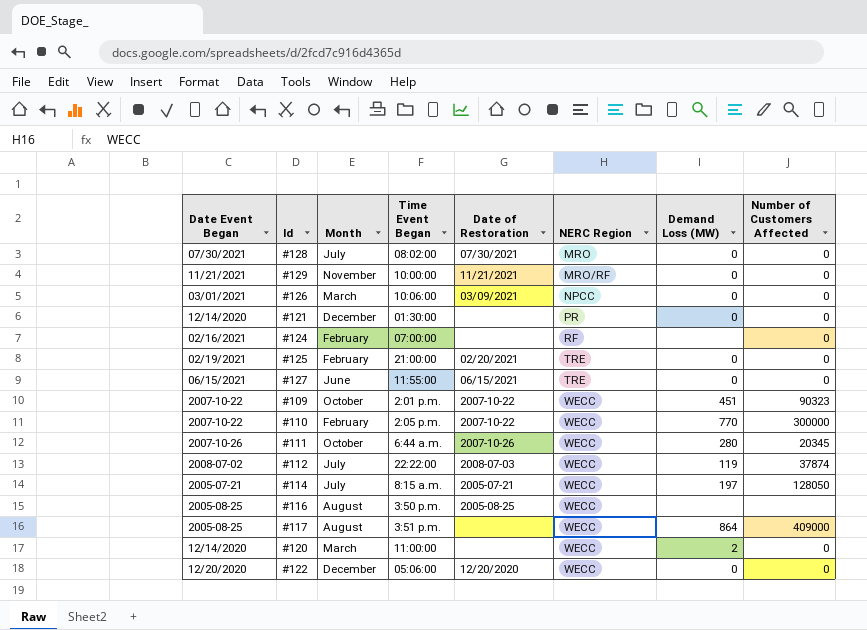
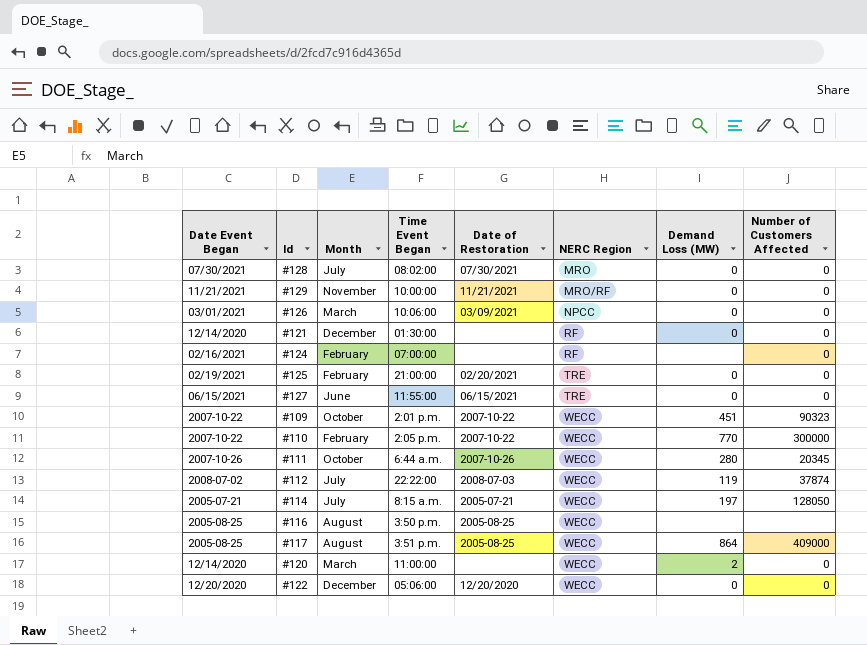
#121 | NERC Region: PR -> RF
#117 | Date of Restoration: none -> 2005-08-25

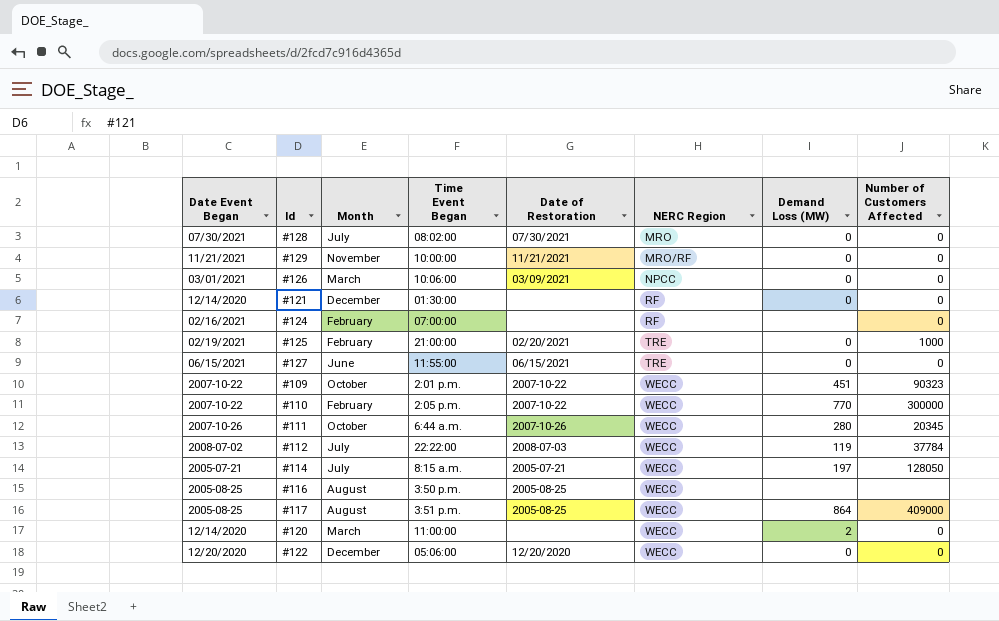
#125 | Number of Customers Affected: 0 -> 1000
#112 | Number of Customers Affected: 37874 -> 37784

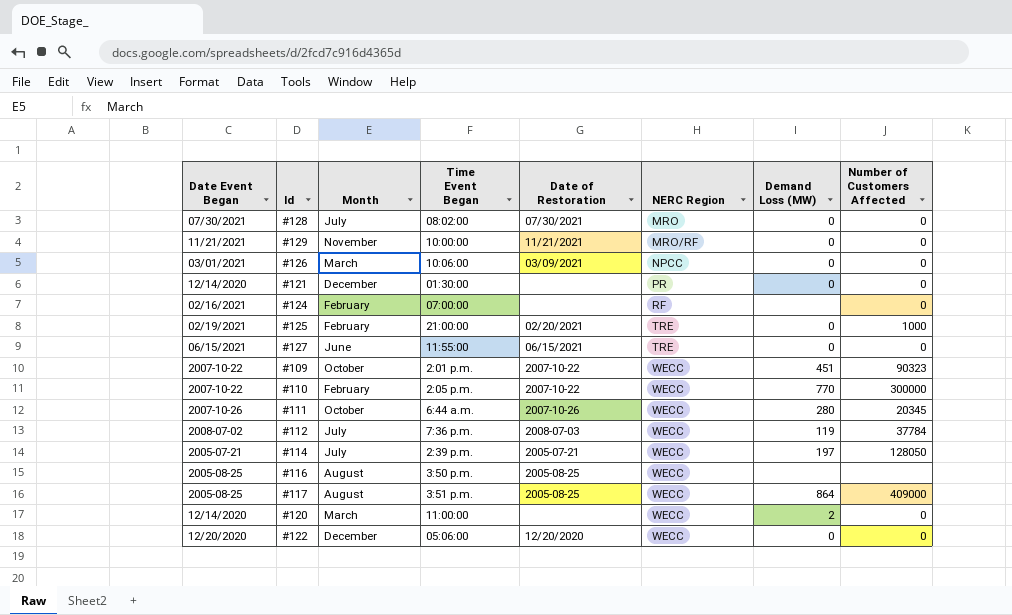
#121 | NERC Region: RF -> PR
#112 | Time Event Began: 22:22:00 -> 7:36 p.m.
#114 | Time Event Began: 8:15 a.m. -> 2:39 p.m.

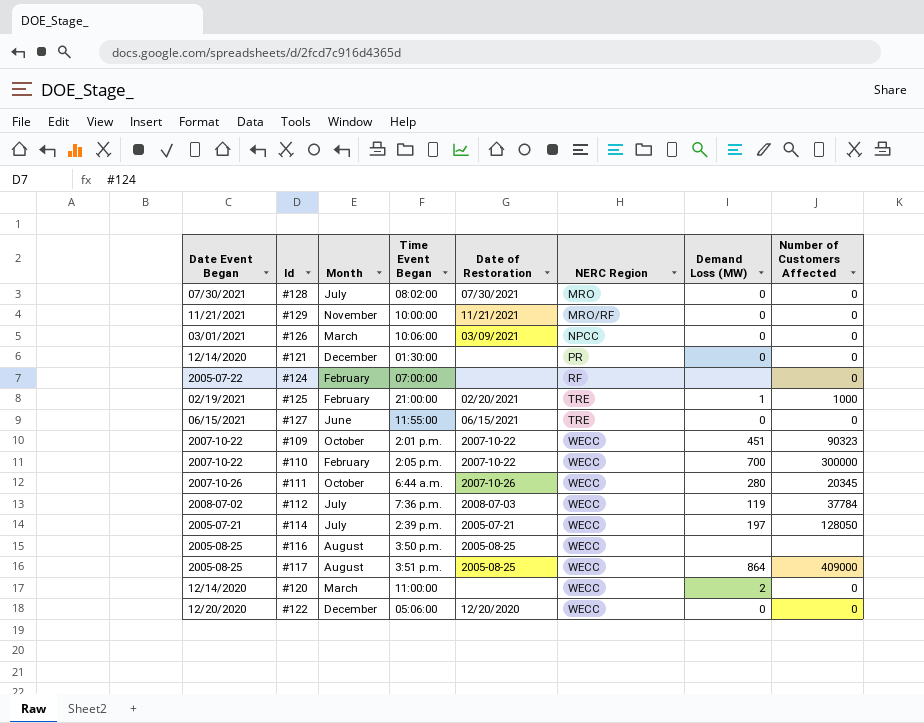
#124 | Date Event Began: 02/16/2021 -> 2005-07-22
#125 | Demand Loss (MW): 0 -> 1
#110 | Demand Loss (MW): 770 -> 700

